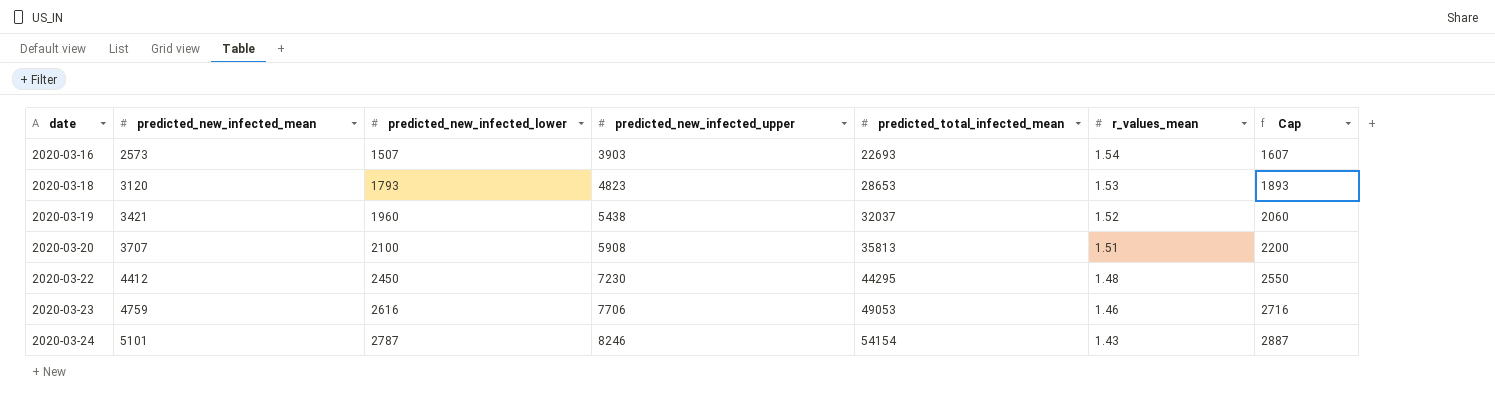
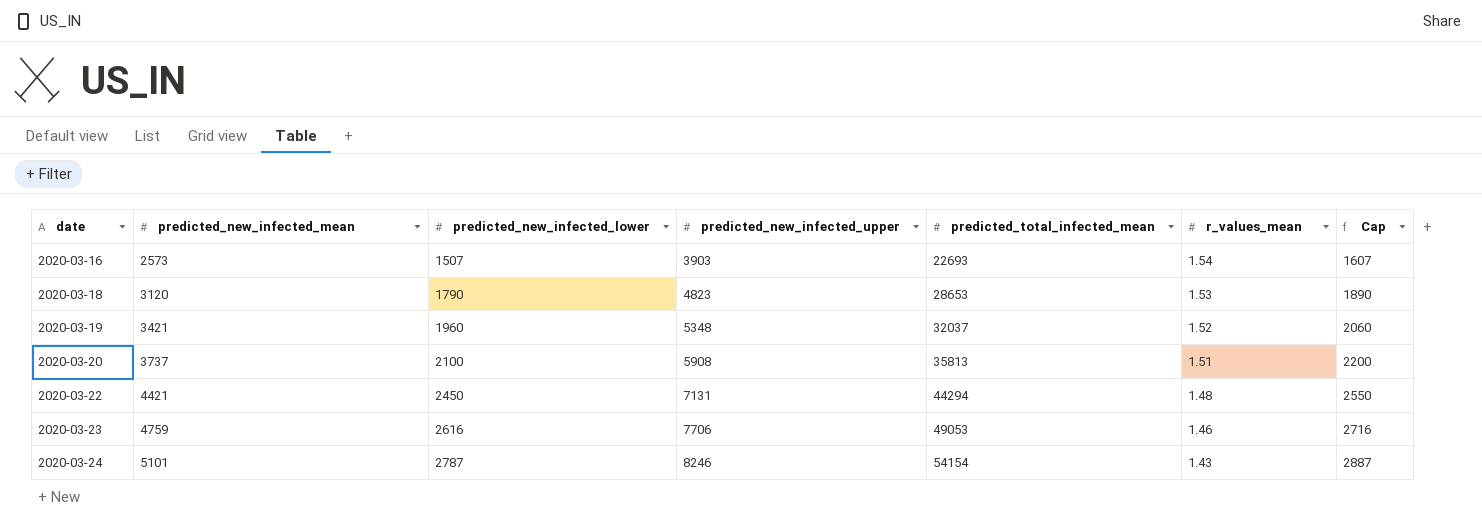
2020-03-18 | predicted_new_infected_lower: 1793 -> 1790
2020-03-18 | Cap: 1893 -> 1890
2020-03-19 | predicted_new_infected_upper: 5438 -> 5348
2020-03-20 | predicted_new_infected_mean: 3707 -> 3737
2020-03-22 | predicted_new_infected_mean: 4412 -> 4421
2020-03-22 | predicted_new_infected_upper: 7230 -> 7131
2020-03-22 | predicted_total_infected_mean: 44295 -> 44294

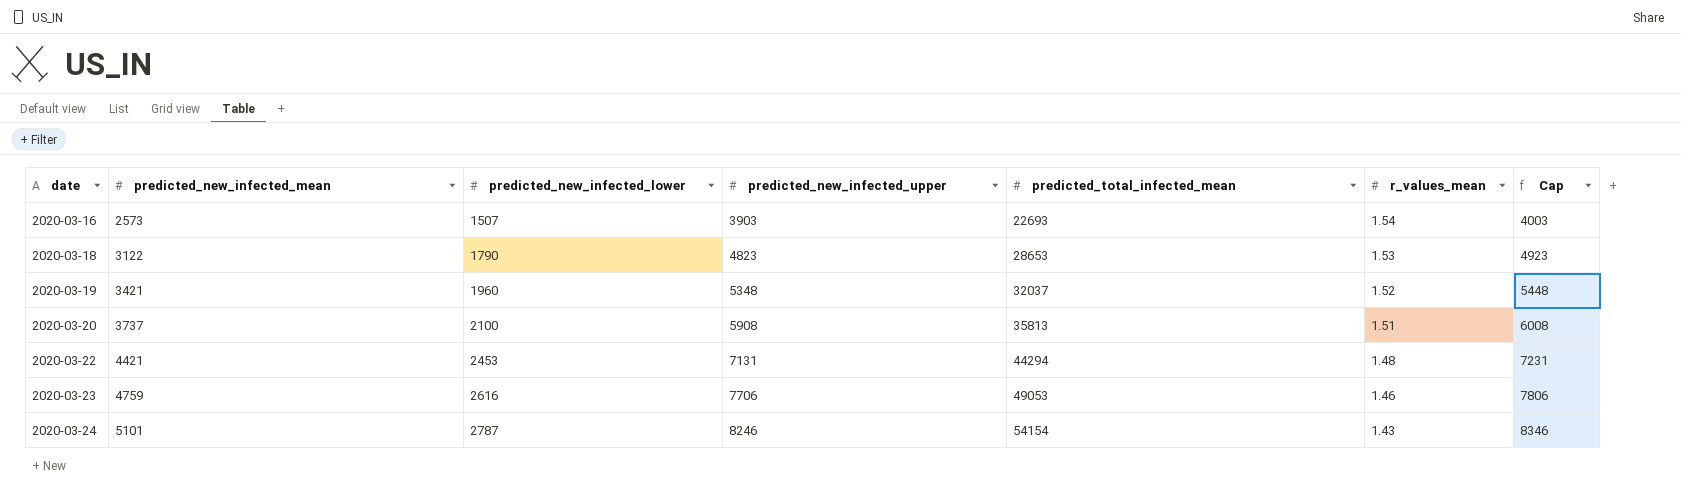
column Cap | formula: [predicted_new_infected_lower] + 100 -> [predicted_new_infected_upper] + 100
2020-03-18 | predicted_new_infected_mean: 3120 -> 3122
2020-03-22 | predicted_new_infected_lower: 2450 -> 2453

